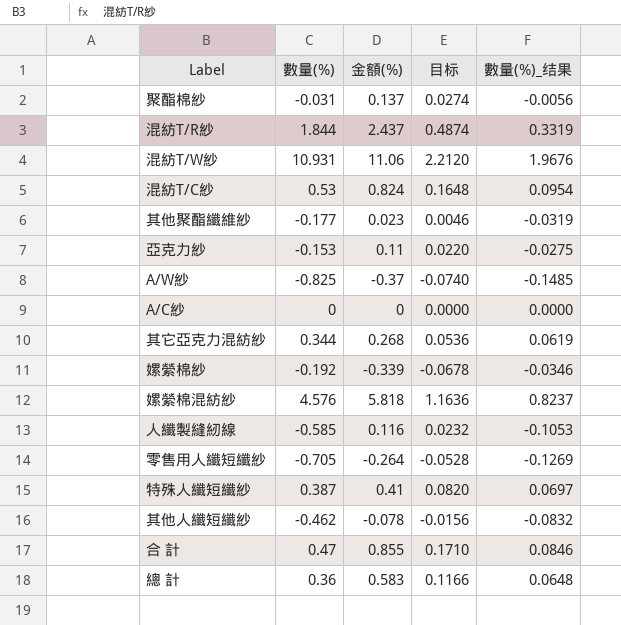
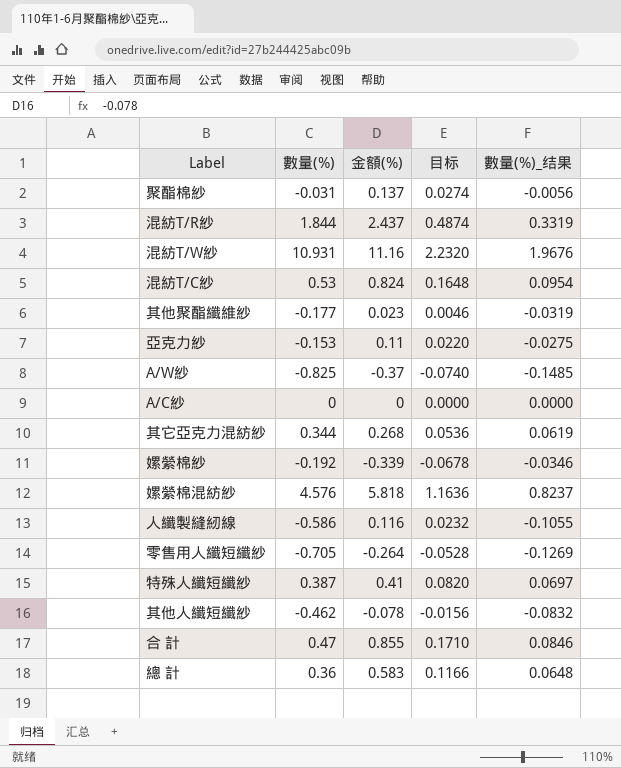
混紡T/W紗 | 金額(%): 11.06 -> 11.16
混紡T/W紗 | 目标: 2.2120 -> 2.2320
人纖製縫紉線 | 數量(%): -0.585 -> -0.586
人纖製縫紉線 | 數量(%)_结果: -0.1053 -> -0.1055

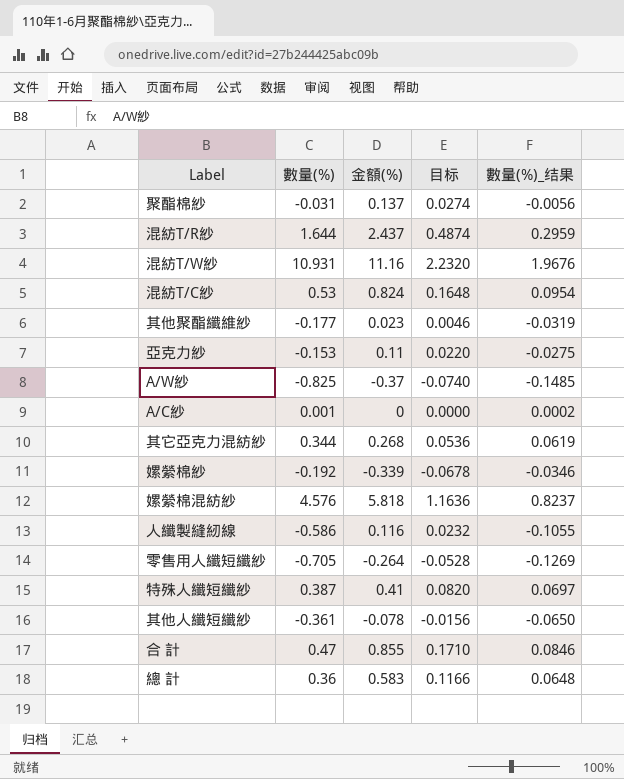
混紡T/R紗 | 數量(%): 1.844 -> 1.644
混紡T/R紗 | 數量(%)_结果: 0.3319 -> 0.2959
A/C紗 | 數量(%): 0 -> 0.001
A/C紗 | 數量(%)_结果: 0.0000 -> 0.0002
其他人纖短纖紗 | 數量(%): -0.462 -> -0.361
其他人纖短纖紗 | 數量(%)_结果: -0.0832 -> -0.0650

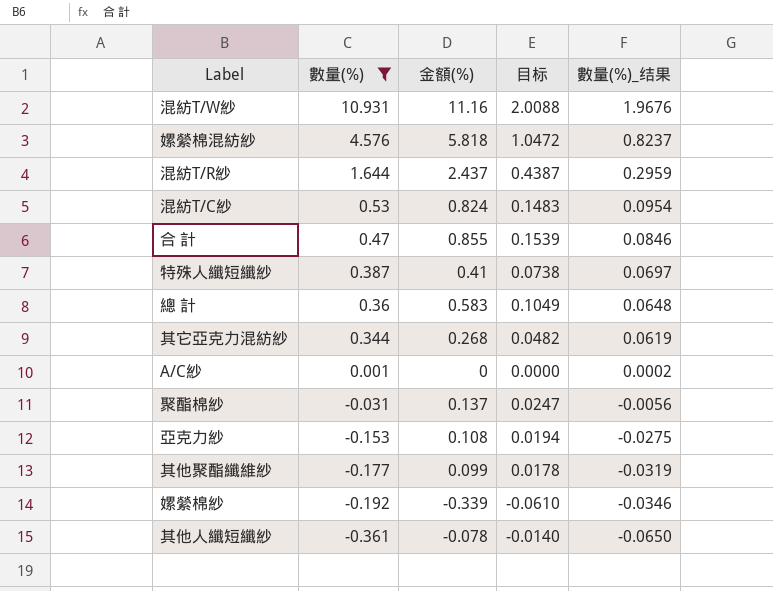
filter: none -> 數量(%) >= -0.361
row order: none -> 數量(%) descending
column 目标 | formula: [金額(%)] * 0.2 -> [金額(%)] * 0.18
亞克力紗 | 金額(%): 0.11 -> 0.108
其他聚酯纖維紗 | 金額(%): 0.023 -> 0.099

